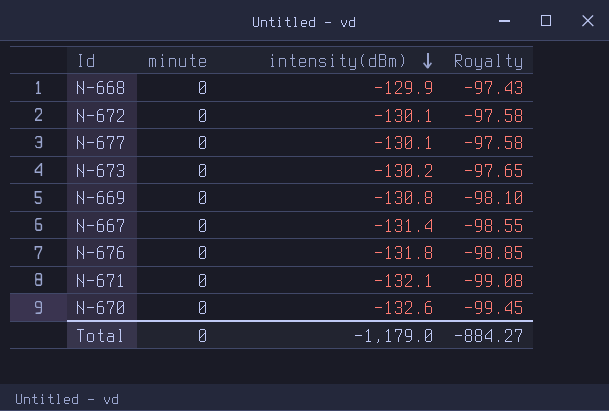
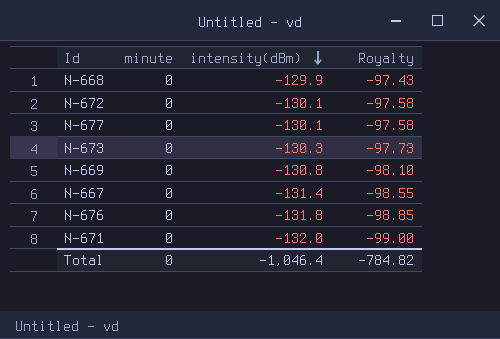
row N-670: 0 | -132.6 | -99.45 -> none
N-673 | intensity(dBm): -130.2 -> -130.3
N-673 | Royalty: -97.65 -> -97.73
N-671 | intensity(dBm): -132.1 -> -132.0
N-671 | Royalty: -99.08 -> -99.00
Total | intensity(dBm): -1,179.0 -> -1,046.4
Total | Royalty: -884.27 -> -784.82

